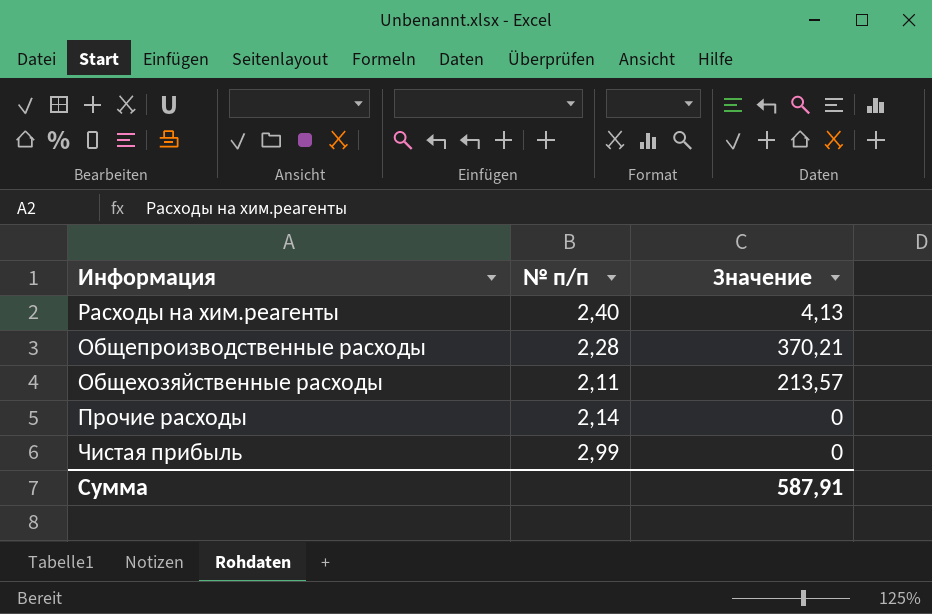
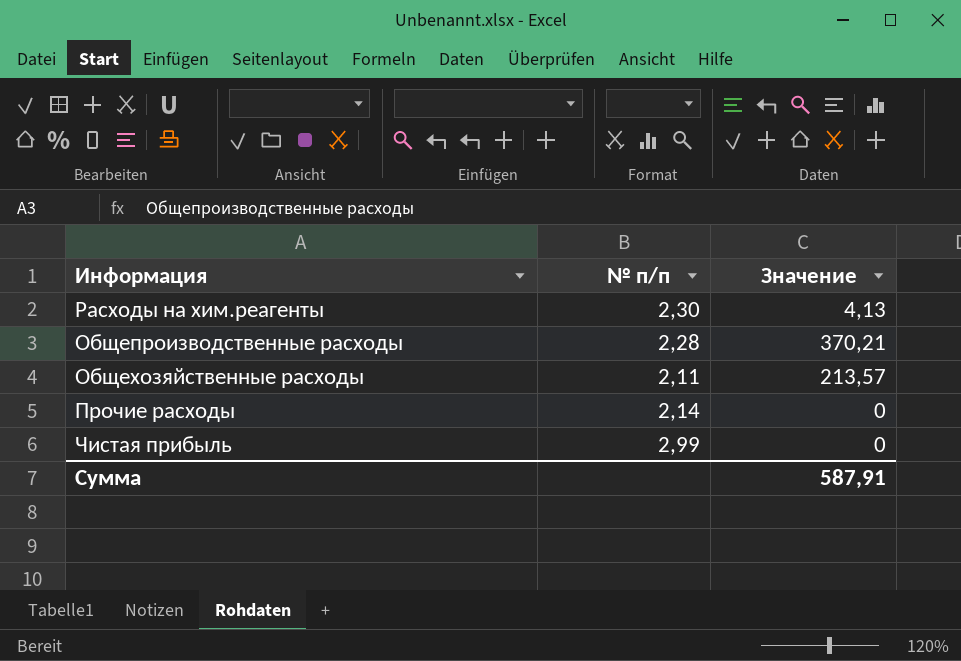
Расходы на хим.реагенты | № п/п: 2,40 -> 2,30

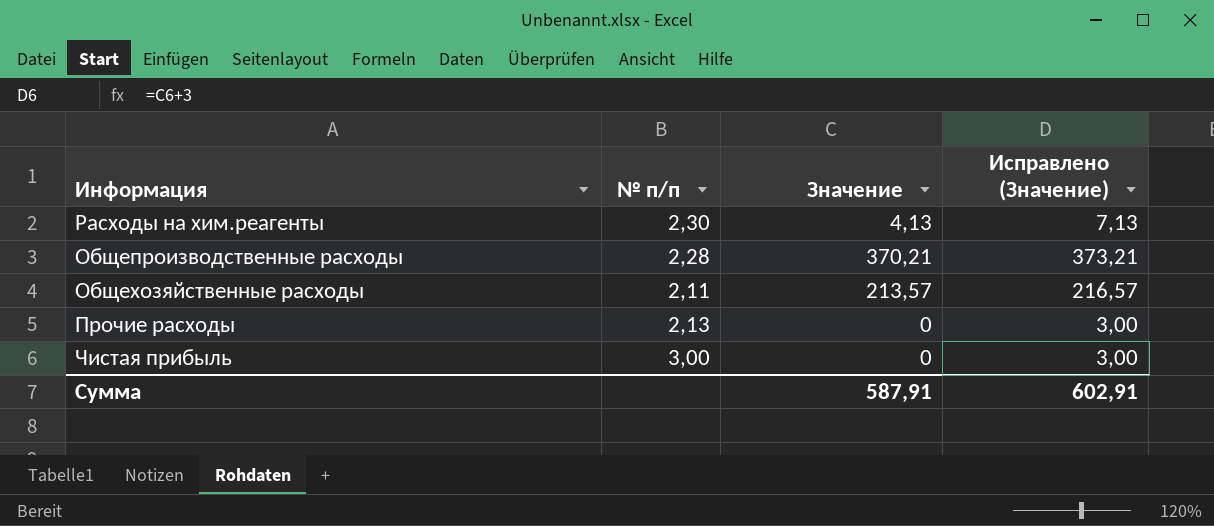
column Исправлено (Значение) | formula: none -> [Значение] + 3
Прочие расходы | № п/п: 2,14 -> 2,13
Чистая прибыль | № п/п: 2,99 -> 3,00

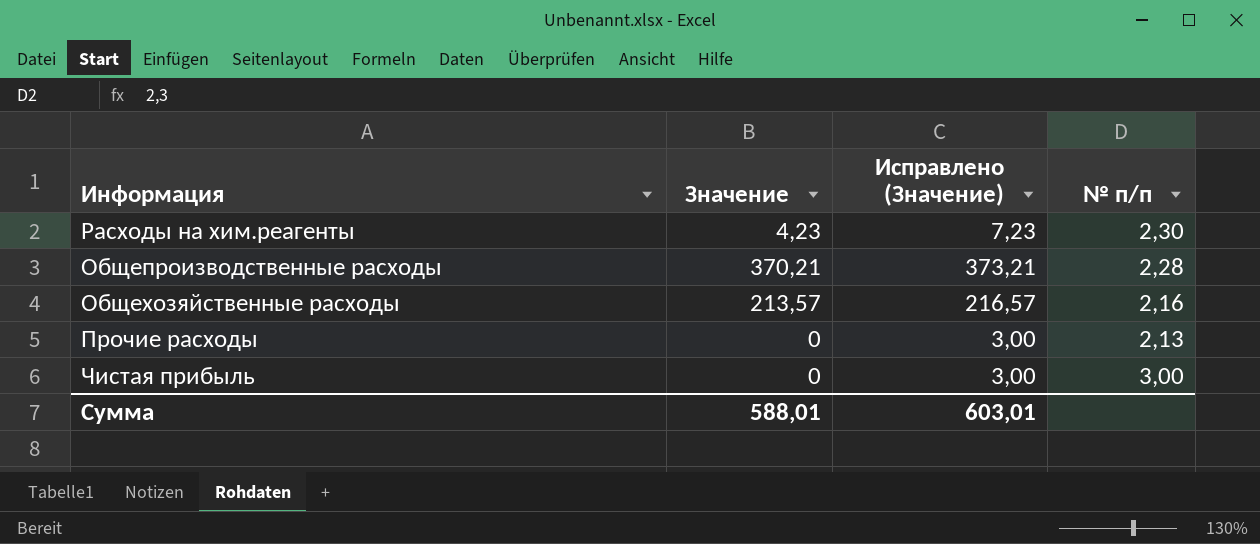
column № п/п | position: 2 -> 4
Расходы на хим.реагенты | Значение: 4,13 -> 4,23
Расходы на хим.реагенты | Исправлено (Значение): 7,13 -> 7,23
Общехозяйственные расходы | № п/п: 2,11 -> 2,16
Сумма | Значение: 587,91 -> 588,01
Сумма | Исправлено (Значение): 602,91 -> 603,01

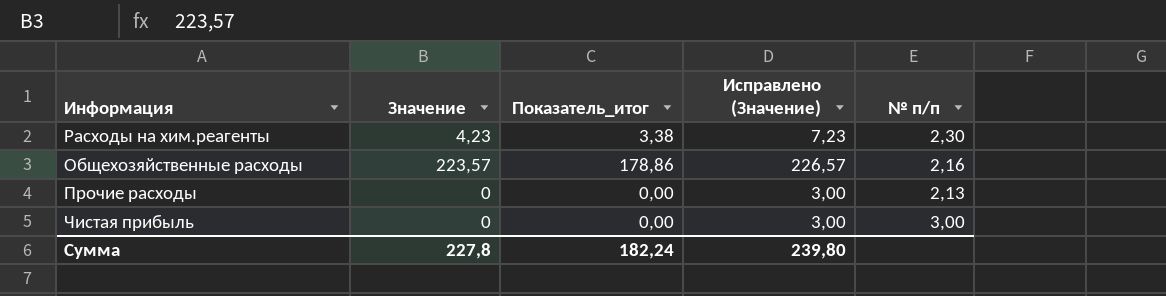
column Показатель_итог | formula: none -> [Значение] * 0,8
row Общепроизводственные расходы: 370,21 | 373,21 | 2,28 -> none
Общехозяйственные расходы | Значение: 213,57 -> 223,57
Общехозяйственные расходы | Исправлено (Значение): 216,57 -> 226,57
Сумма | Значение: 588,01 -> 227,8
Сумма | Исправлено (Значение): 603,01 -> 239,80

